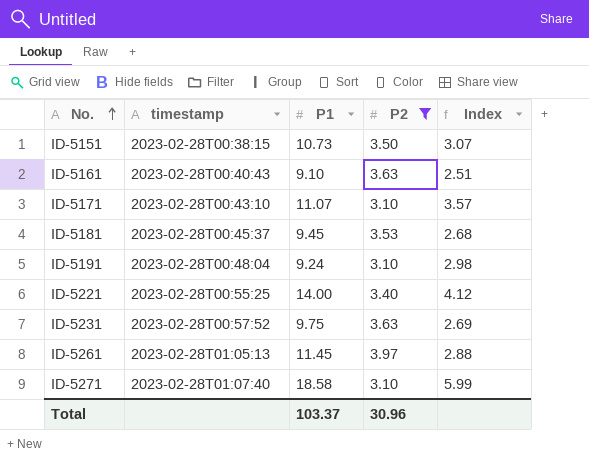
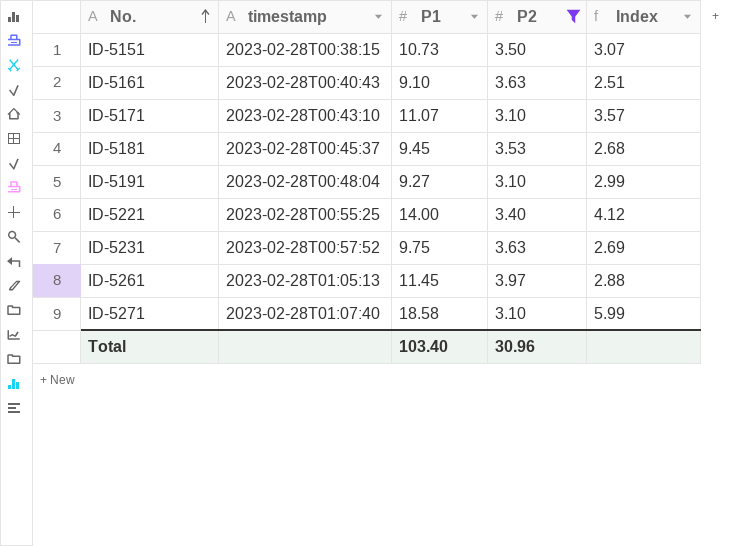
ID-5191 | P1: 9.24 -> 9.27
ID-5191 | Index: 2.98 -> 2.99
Total | P1: 103.37 -> 103.40

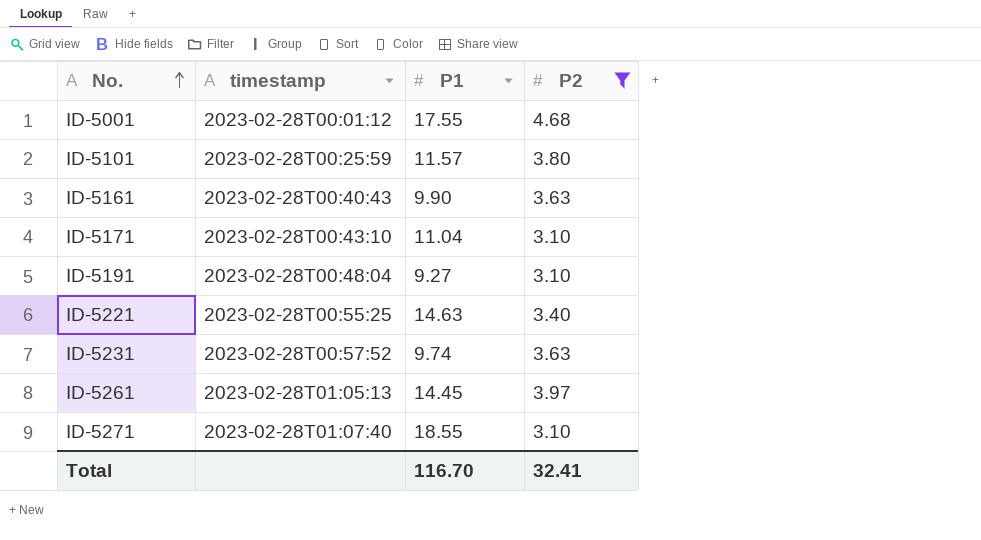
column Index | formula: [P1] / [P2] -> none
row ID-5151: 2023-02-28T00:38:15 | 10.73 | 3.50 | 3.07 -> none
row ID-5181: 2023-02-28T00:45:37 | 9.45 | 3.53 | 2.68 -> none
row ID-5001: none -> 2023-02-28T00:01:12 | 17.55 | 4.68
row ID-5101: none -> 2023-02-28T00:25:59 | 11.57 | 3.80
ID-5161 | P1: 9.10 -> 9.90
ID-5171 | P1: 11.07 -> 11.04
ID-5221 | P1: 14.00 -> 14.63
ID-5231 | P1: 9.75 -> 9.74
ID-5261 | P1: 11.45 -> 14.45
ID-5271 | P1: 18.58 -> 18.55
Total | P1: 103.40 -> 116.70
Total | P2: 30.96 -> 32.41

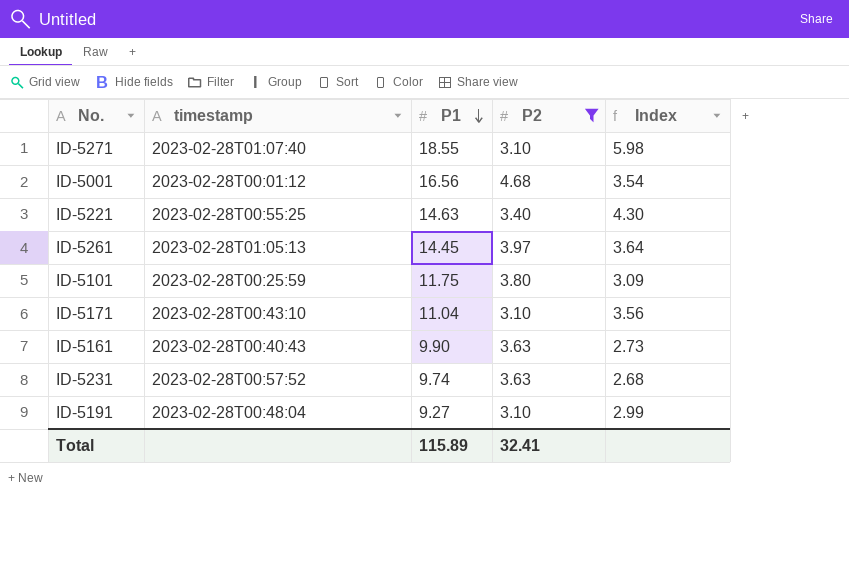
row order: No. ascending -> P1 descending
column Index | formula: none -> [P1] / [P2]
ID-5001 | P1: 17.55 -> 16.56
ID-5101 | P1: 11.57 -> 11.75
Total | P1: 116.70 -> 115.89

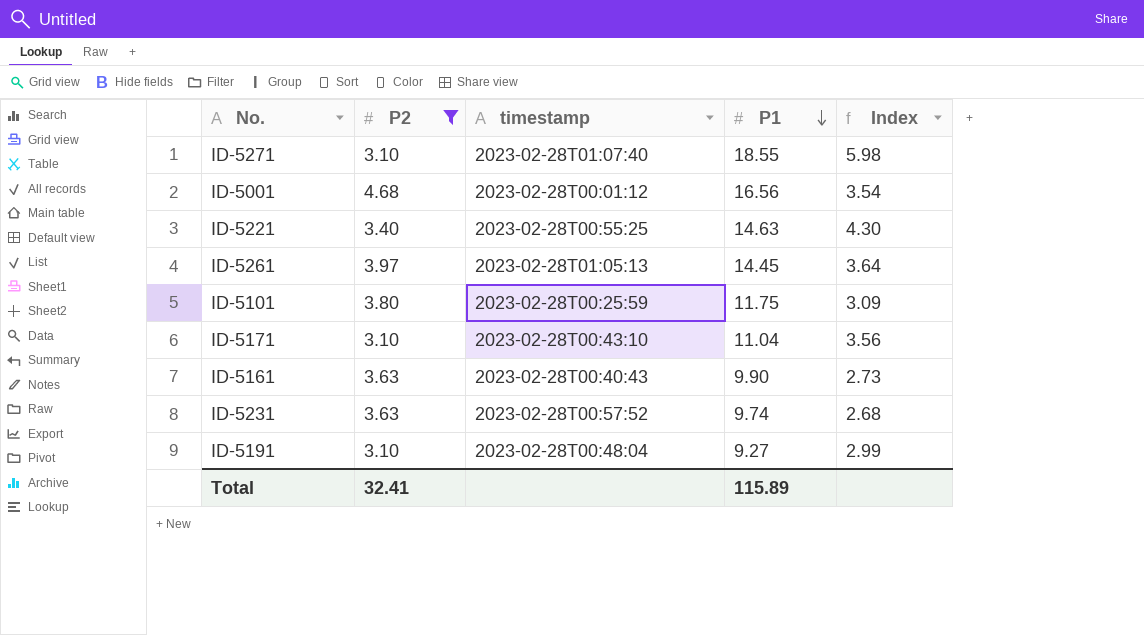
column P2 | position: 4 -> 2

